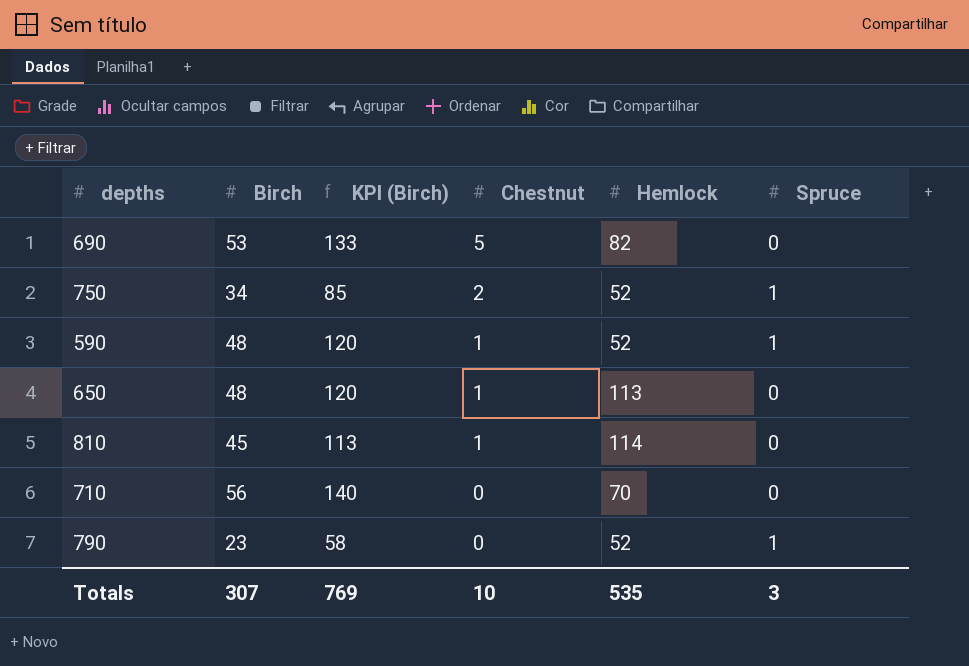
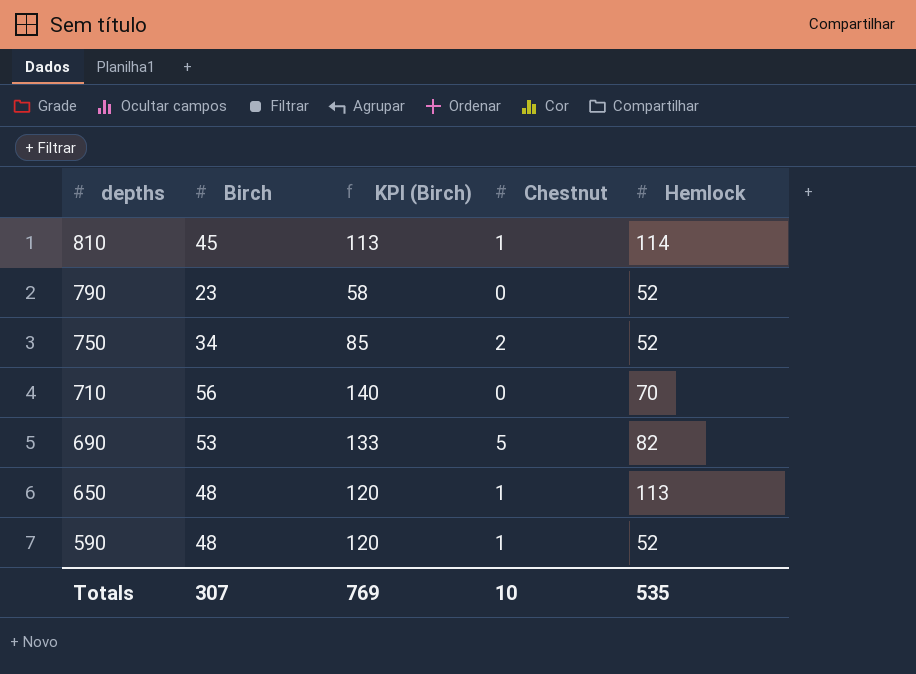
row order: Chestnut descending -> depths descending
column Spruce | position: 6 -> none

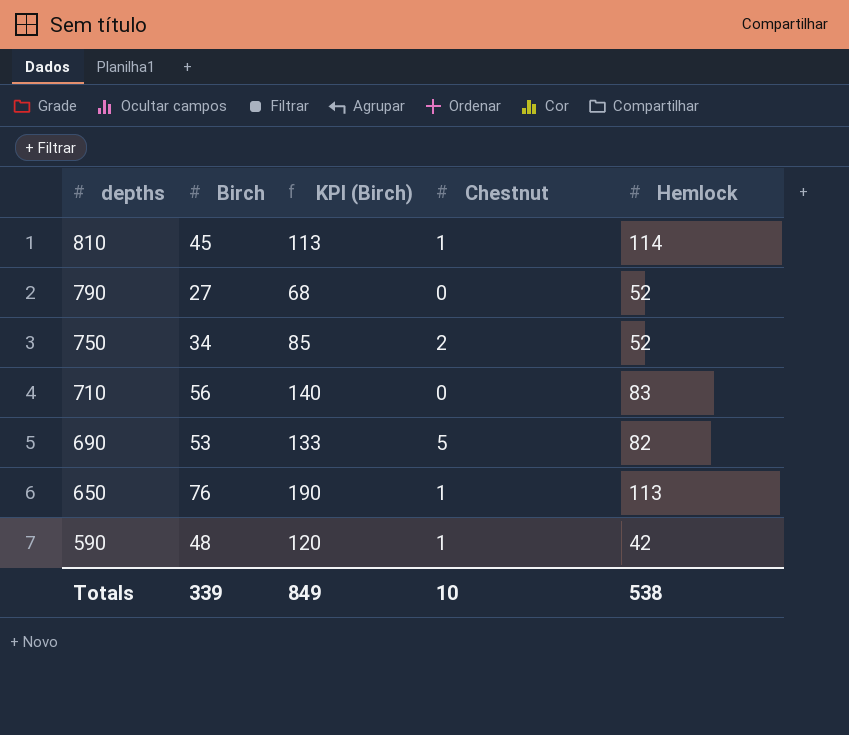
790 | Birch: 23 -> 27
790 | KPI (Birch): 58 -> 68
710 | Hemlock: 70 -> 83
650 | Birch: 48 -> 76
650 | KPI (Birch): 120 -> 190
590 | Hemlock: 52 -> 42
Totals | Birch: 307 -> 339
Totals | KPI (Birch): 769 -> 849
Totals | Hemlock: 535 -> 538

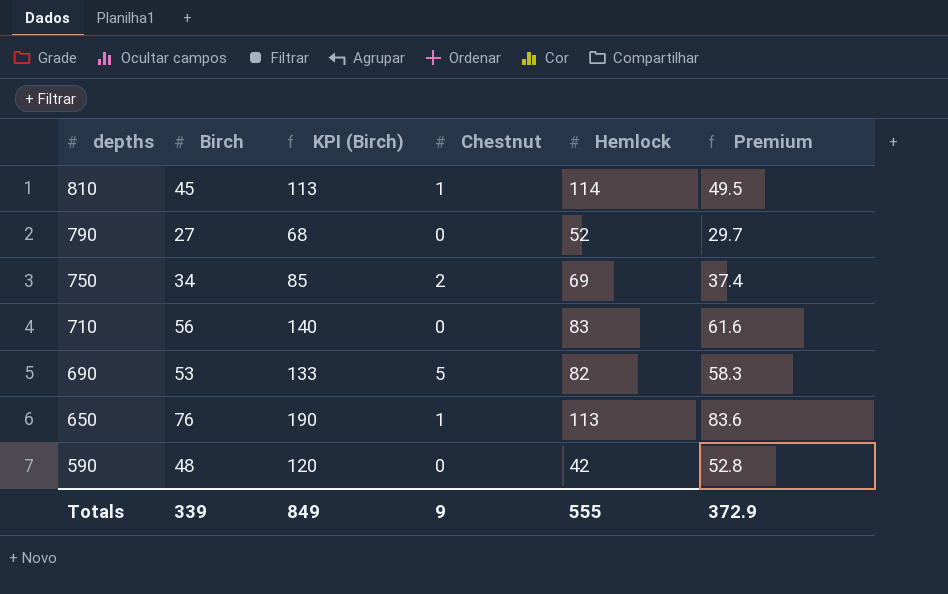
column Premium | formula: none -> [Birch] * 1.1
750 | Hemlock: 52 -> 69
590 | Chestnut: 1 -> 0
Totals | Chestnut: 10 -> 9
Totals | Hemlock: 538 -> 555

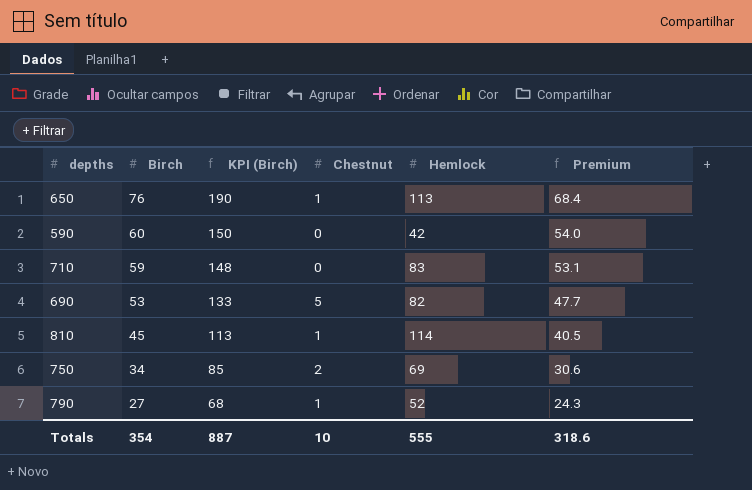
row order: depths descending -> Birch descending
column Premium | formula: [Birch] * 1.1 -> [Birch] * 0.9
590 | Birch: 48 -> 60
590 | KPI (Birch): 120 -> 150
710 | Birch: 56 -> 59
710 | KPI (Birch): 140 -> 148
790 | Chestnut: 0 -> 1
Totals | Birch: 339 -> 354
Totals | KPI (Birch): 849 -> 887
Totals | Chestnut: 9 -> 10
Totals | Premium: 372.9 -> 318.6

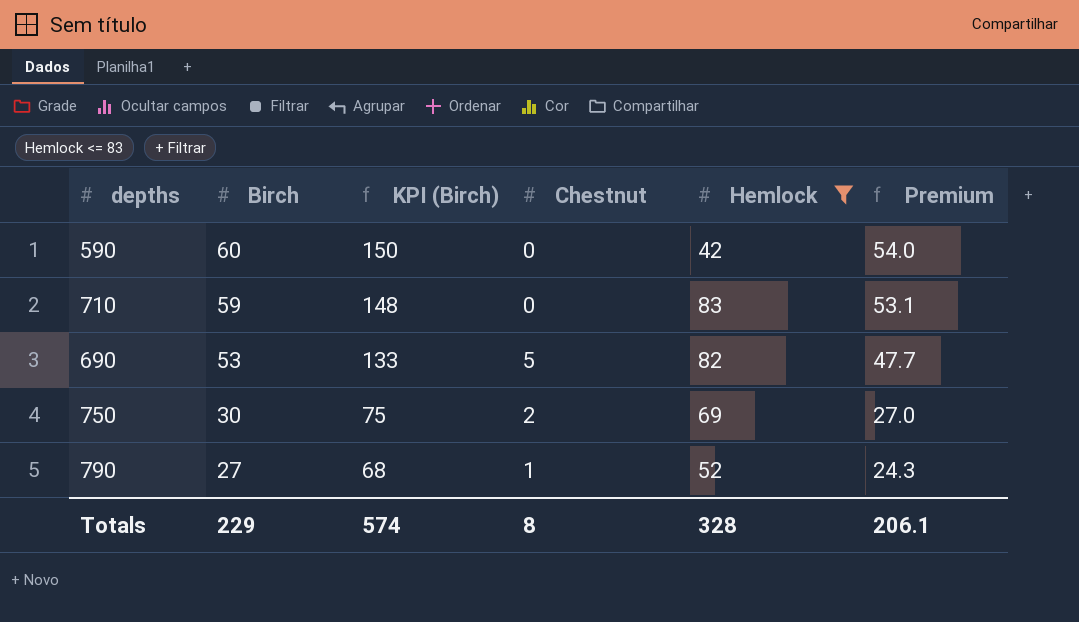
filter: none -> Hemlock <= 83
750 | Birch: 34 -> 30
750 | KPI (Birch): 85 -> 75
750 | Premium: 30.6 -> 27.0
Totals | Birch: 354 -> 229
Totals | KPI (Birch): 887 -> 574
Totals | Chestnut: 10 -> 8
Totals | Hemlock: 555 -> 328
Totals | Premium: 318.6 -> 206.1

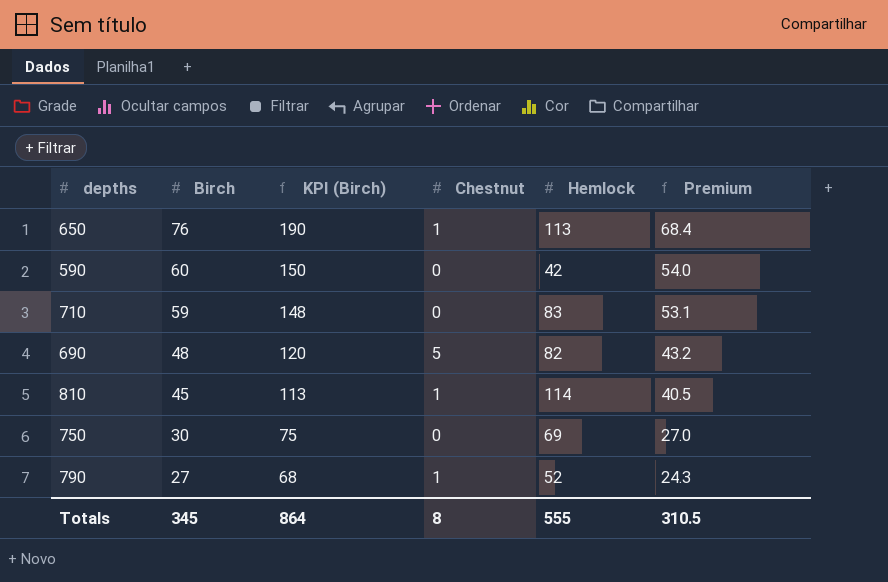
filter: Hemlock <= 83 -> none
690 | Birch: 53 -> 48
690 | KPI (Birch): 133 -> 120
690 | Premium: 47.7 -> 43.2
750 | Chestnut: 2 -> 0
Totals | Birch: 229 -> 345
Totals | KPI (Birch): 574 -> 864
Totals | Hemlock: 328 -> 555
Totals | Premium: 206.1 -> 310.5

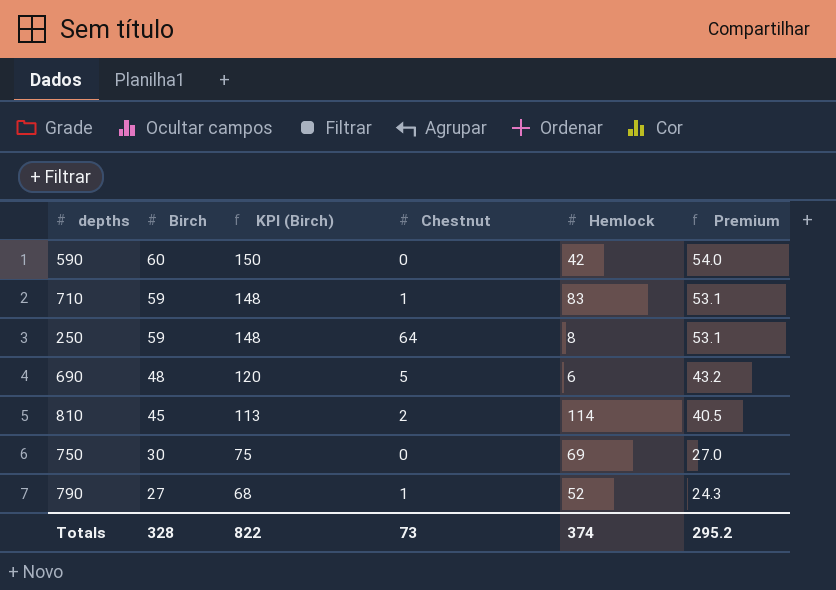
row 650: 76 | 190 | 1 | 113 | 68.4 -> none
710 | Chestnut: 0 -> 1
row 250: none -> 59 | 148 | 64 | 8 | 53.1
690 | Hemlock: 82 -> 6
810 | Chestnut: 1 -> 2
Totals | Birch: 345 -> 328
Totals | KPI (Birch): 864 -> 822
Totals | Chestnut: 8 -> 73
Totals | Hemlock: 555 -> 374
Totals | Premium: 310.5 -> 295.2

